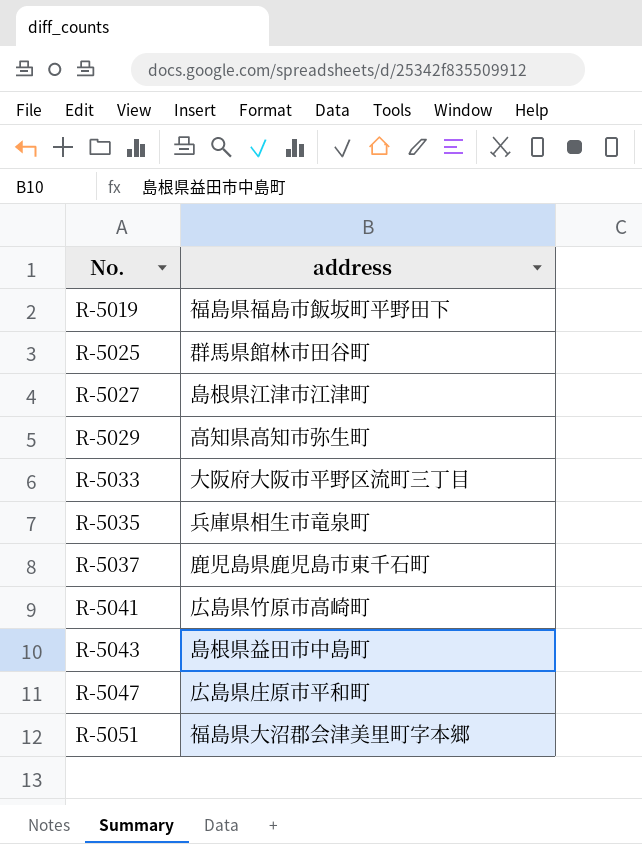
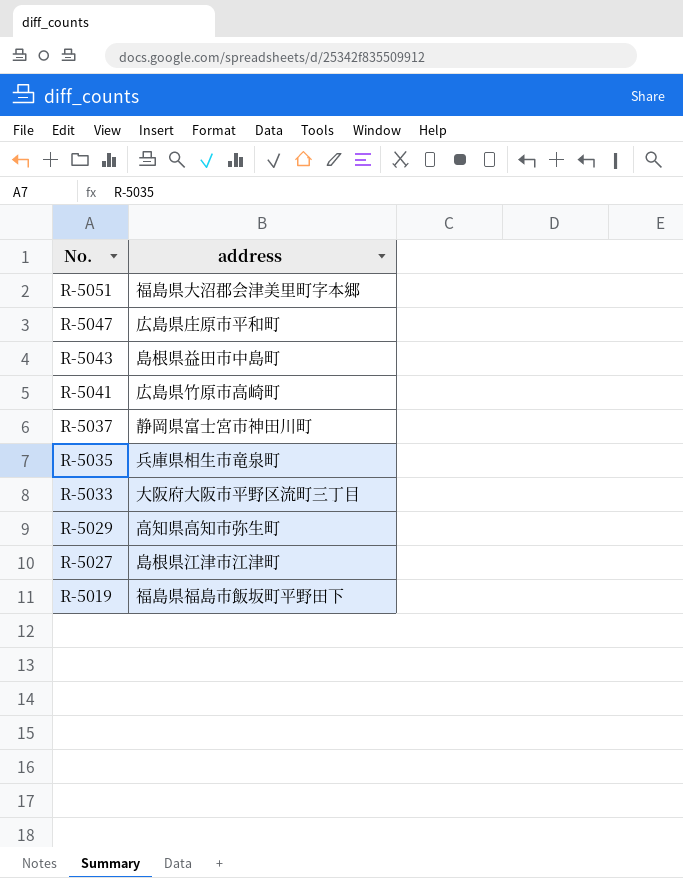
row order: No. ascending -> No. descending
row R-5025: 群馬県館林市田谷町 -> none
R-5037 | address: 鹿児島県鹿児島市東千石町 -> 静岡県富士宮市神田川町

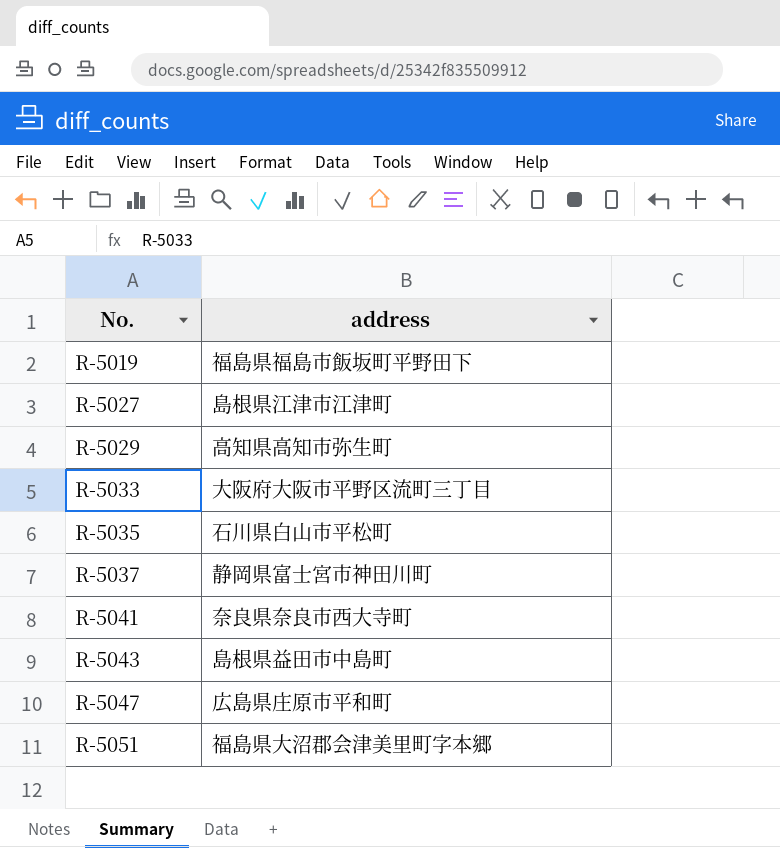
row order: No. descending -> No. ascending
R-5035 | address: 兵庫県相生市竜泉町 -> 石川県白山市平松町
R-5041 | address: 広島県竹原市高崎町 -> 奈良県奈良市西大寺町

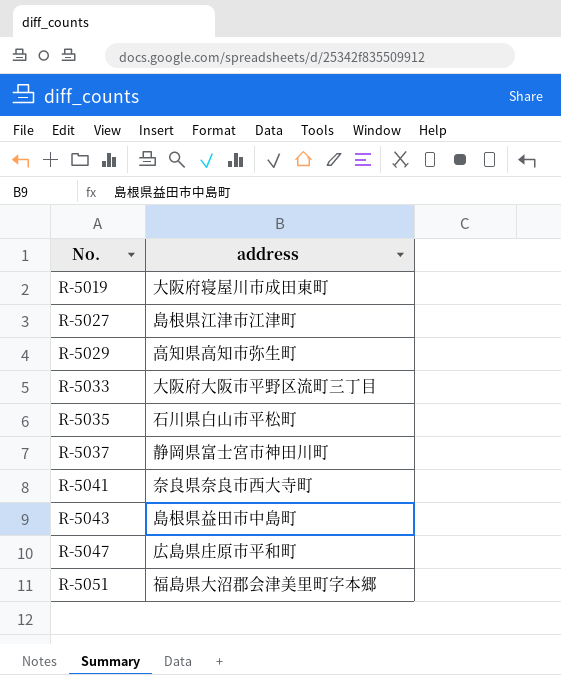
R-5019 | address: 福島県福島市飯坂町平野田下 -> 大阪府寝屋川市成田東町

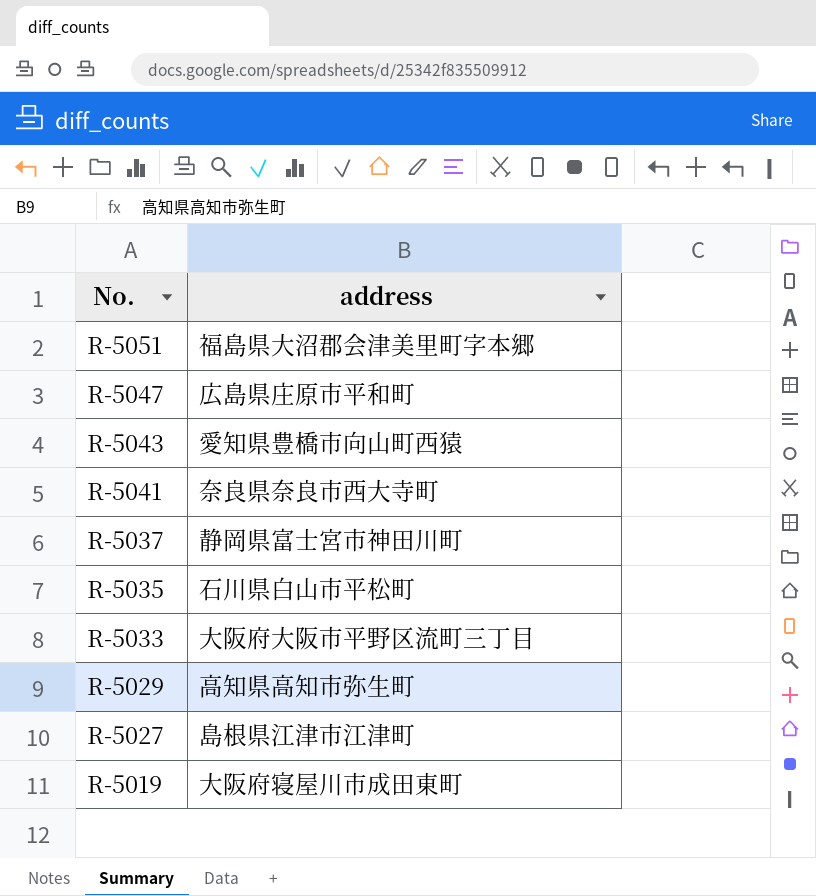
row order: No. ascending -> No. descending
R-5043 | address: 島根県益田市中島町 -> 愛知県豊橋市向山町西猿

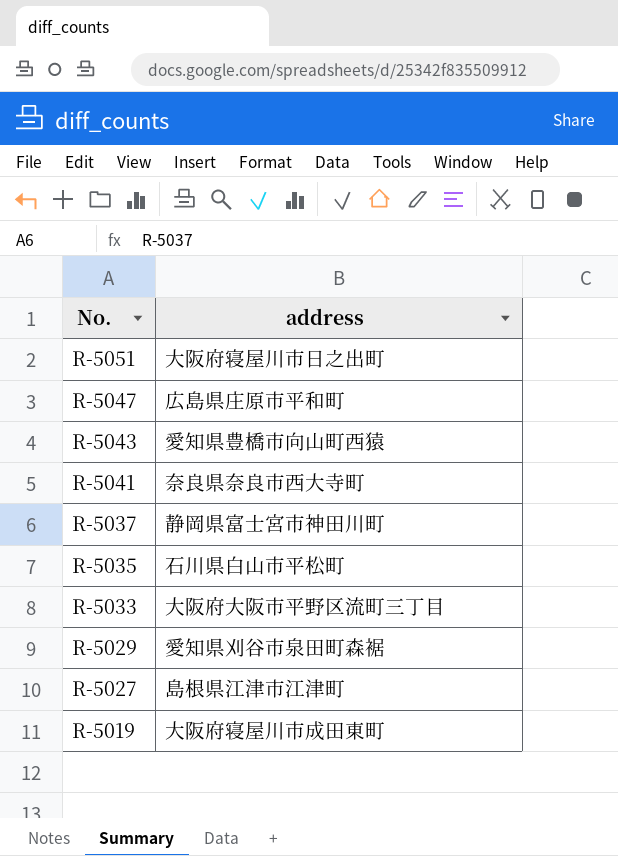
R-5051 | address: 福島県大沼郡会津美里町字本郷 -> 大阪府寝屋川市日之出町
R-5029 | address: 高知県高知市弥生町 -> 愛知県刈谷市泉田町森裾

